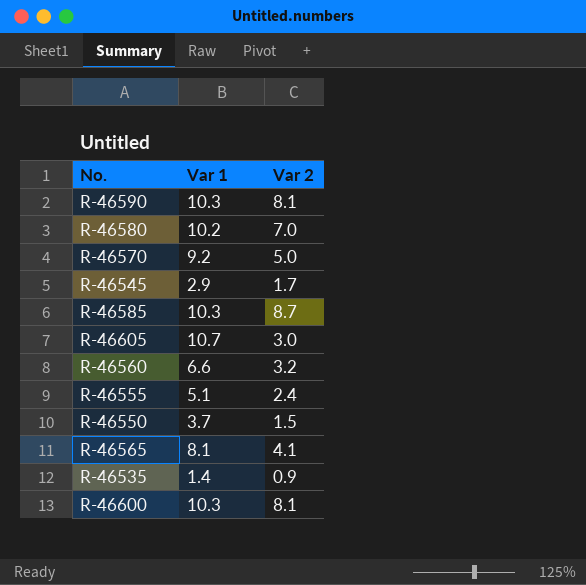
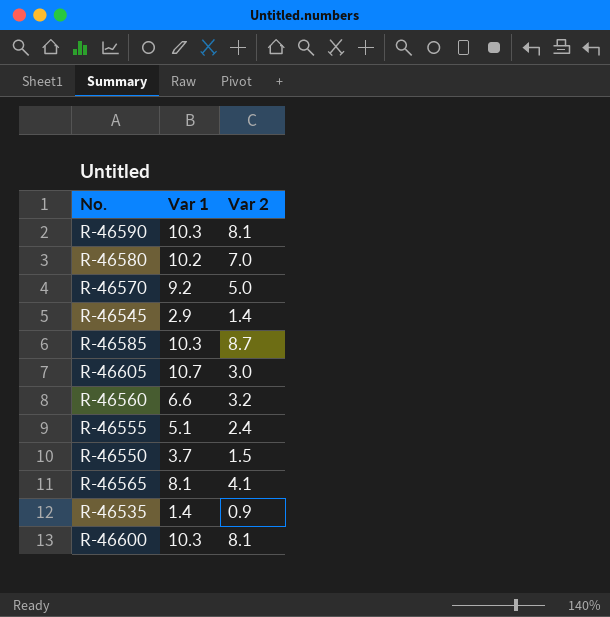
R-46545 | Var 2: 1.7 -> 1.4

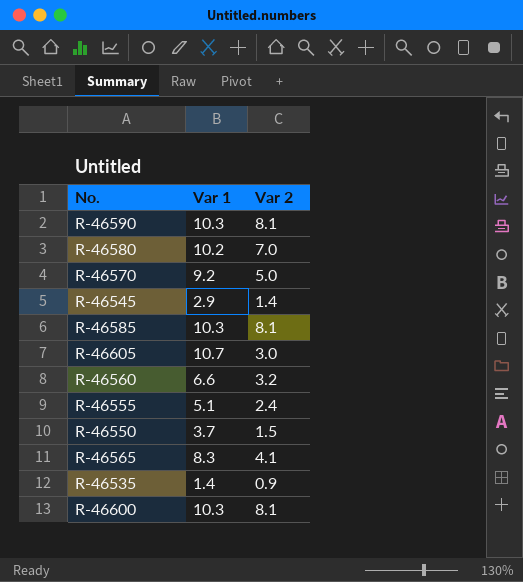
R-46585 | Var 2: 8.7 -> 8.1
R-46565 | Var 1: 8.1 -> 8.3

